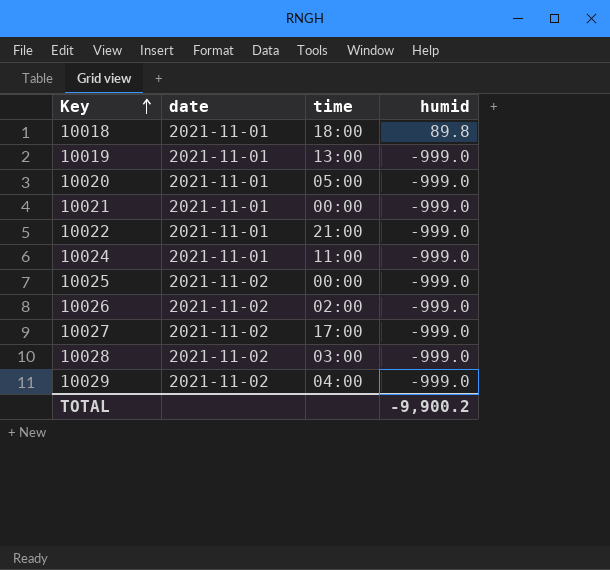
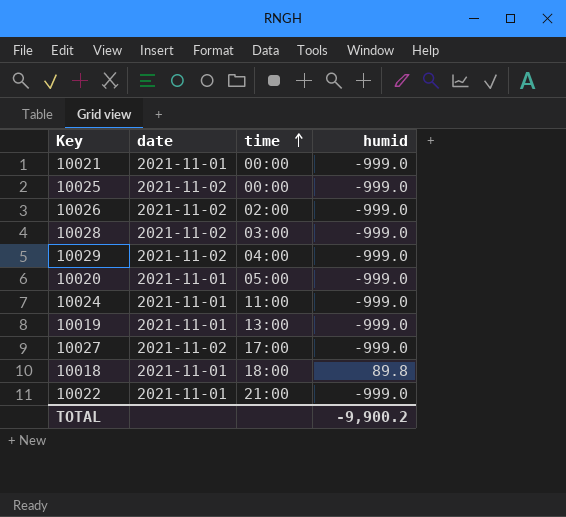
row order: Key ascending -> time ascending

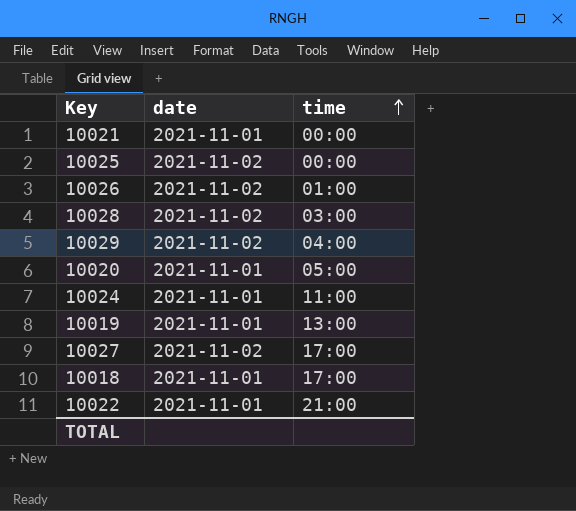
column humid | position: 4 -> none
10026 | time: 02:00 -> 01:00
10018 | time: 18:00 -> 17:00

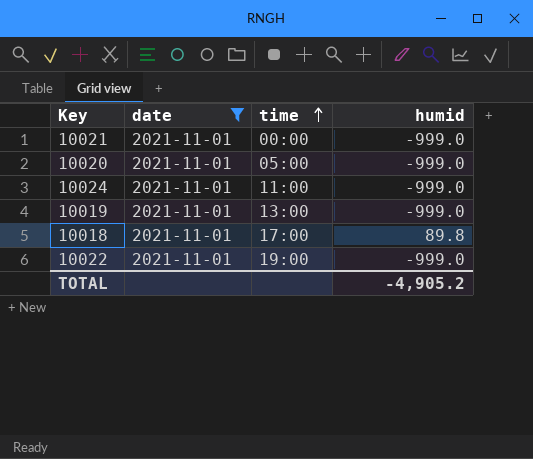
filter: none -> date = 2021-11-01
column humid | position: none -> 4
10022 | time: 21:00 -> 19:00

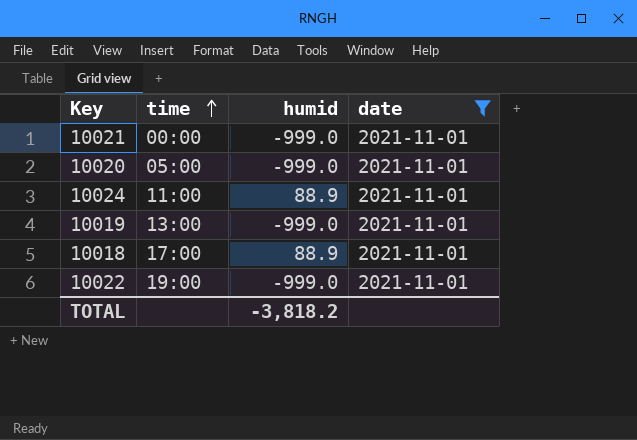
column date | position: 2 -> 4
10024 | humid: -999.0 -> 88.9
10018 | humid: 89.8 -> 88.9
TOTAL | humid: -4,905.2 -> -3,818.2

